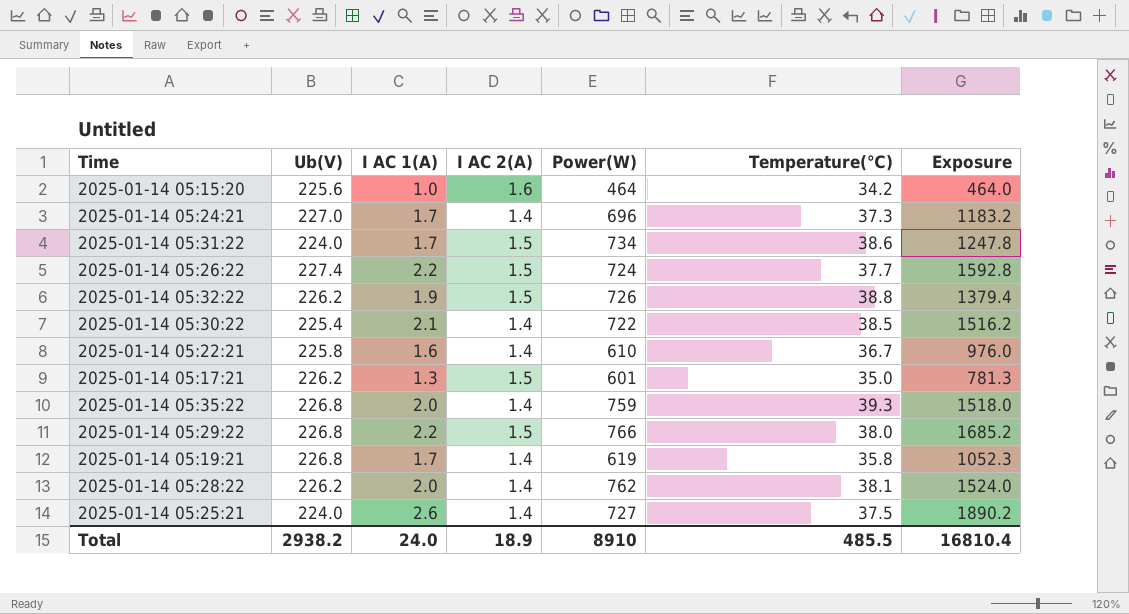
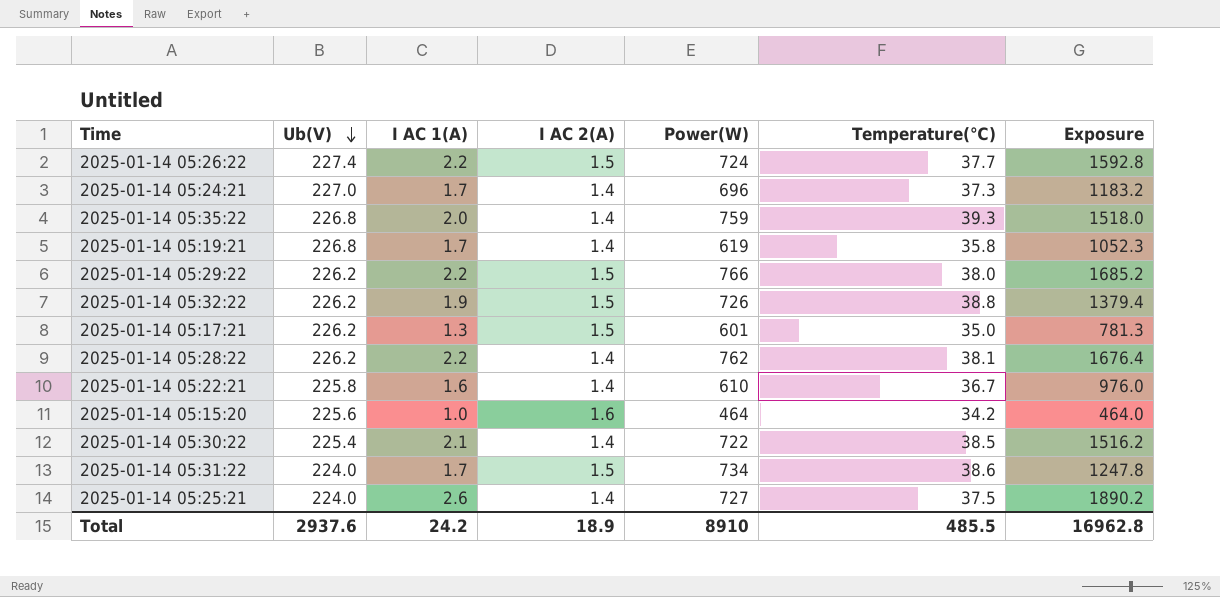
row order: none -> Ub(V) descending
2025-01-14 05:29:22 | Ub(V): 226.8 -> 226.2
2025-01-14 05:28:22 | I AC 1(A): 2.0 -> 2.2
2025-01-14 05:28:22 | Exposure: 1524.0 -> 1676.4
Total | Ub(V): 2938.2 -> 2937.6
Total | I AC 1(A): 24.0 -> 24.2
Total | Exposure: 16810.4 -> 16962.8

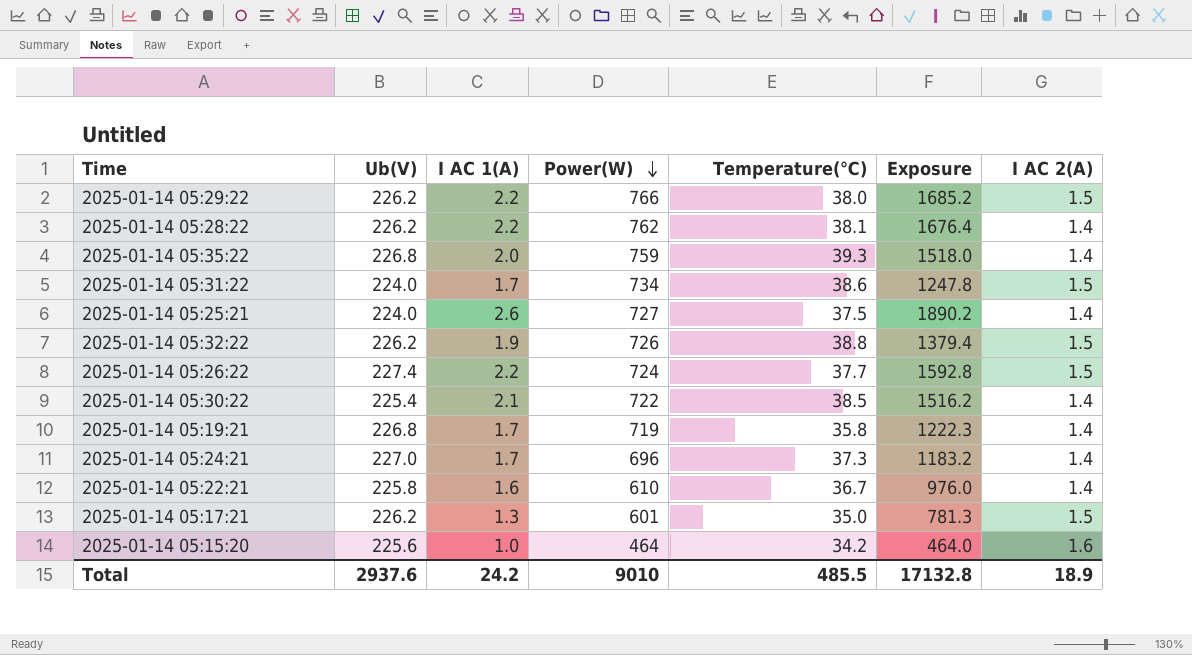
row order: Ub(V) descending -> Power(W) descending
column I AC 2(A) | position: 4 -> 7
2025-01-14 05:19:21 | Power(W): 619 -> 719
2025-01-14 05:19:21 | Exposure: 1052.3 -> 1222.3
Total | Power(W): 8910 -> 9010
Total | Exposure: 16962.8 -> 17132.8

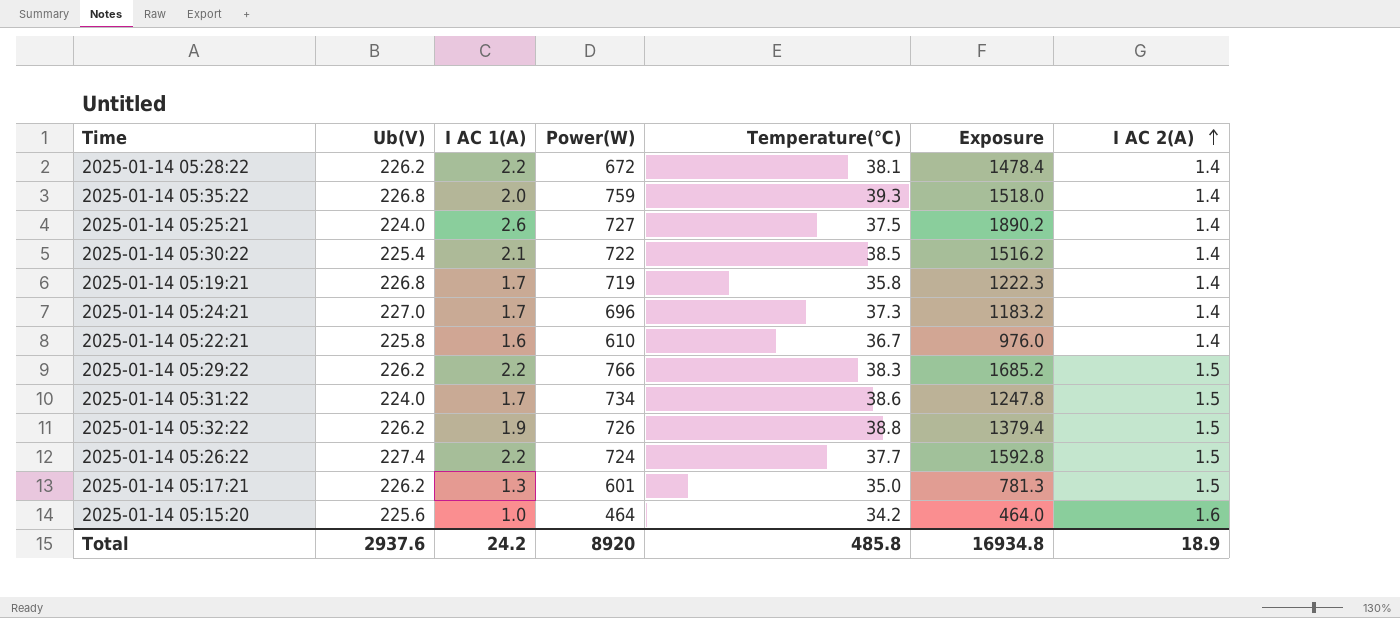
row order: Power(W) descending -> I AC 2(A) ascending
2025-01-14 05:28:22 | Power(W): 762 -> 672
2025-01-14 05:28:22 | Exposure: 1676.4 -> 1478.4
2025-01-14 05:29:22 | Temperature(℃): 38.0 -> 38.3
Total | Power(W): 9010 -> 8920
Total | Temperature(℃): 485.5 -> 485.8
Total | Exposure: 17132.8 -> 16934.8

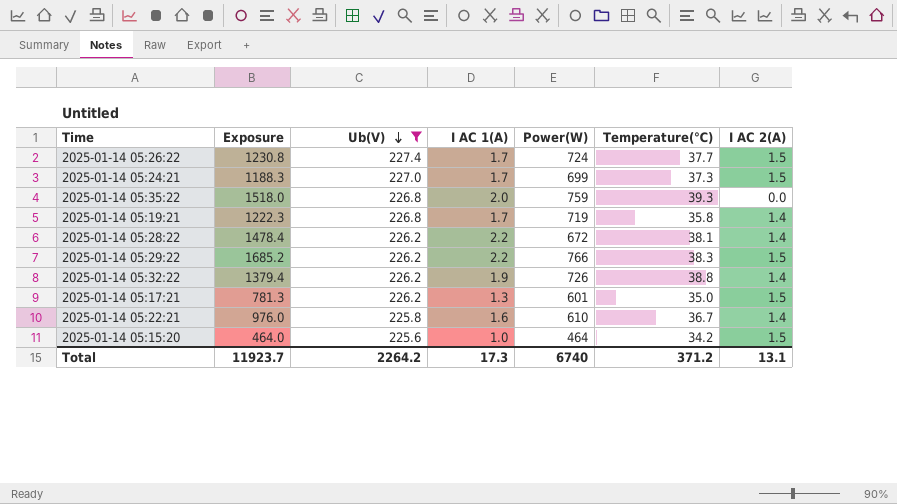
filter: none -> Ub(V) >= 225.6
row order: I AC 2(A) ascending -> Ub(V) descending
column Exposure | position: 6 -> 2
2025-01-14 05:26:22 | Exposure: 1592.8 -> 1230.8
2025-01-14 05:26:22 | I AC 1(A): 2.2 -> 1.7
2025-01-14 05:24:21 | Exposure: 1183.2 -> 1188.3
2025-01-14 05:24:21 | Power(W): 696 -> 699
2025-01-14 05:24:21 | I AC 2(A): 1.4 -> 1.5
2025-01-14 05:35:22 | I AC 2(A): 1.4 -> 0.0
2025-01-14 05:32:22 | I AC 2(A): 1.5 -> 1.4
2025-01-14 05:15:20 | I AC 2(A): 1.6 -> 1.5
Total | Exposure: 16934.8 -> 11923.7
Total | Ub(V): 2937.6 -> 2264.2
Total | I AC 1(A): 24.2 -> 17.3
Total | Power(W): 8920 -> 6740
Total | Temperature(℃): 485.8 -> 371.2
Total | I AC 2(A): 18.9 -> 13.1

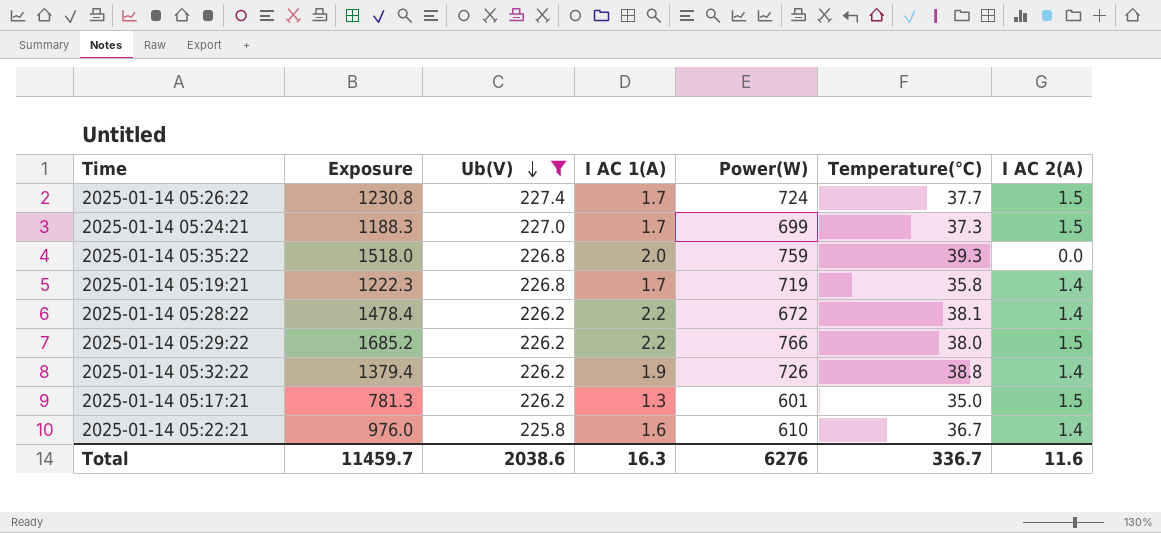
row 2025-01-14 05:15:20: 464.0 | 225.6 | 1.0 | 464 | 34.2 | 1.5 -> none
2025-01-14 05:29:22 | Temperature(℃): 38.3 -> 38.0
Total | Exposure: 11923.7 -> 11459.7
Total | Ub(V): 2264.2 -> 2038.6
Total | I AC 1(A): 17.3 -> 16.3
Total | Power(W): 6740 -> 6276
Total | Temperature(℃): 371.2 -> 336.7
Total | I AC 2(A): 13.1 -> 11.6

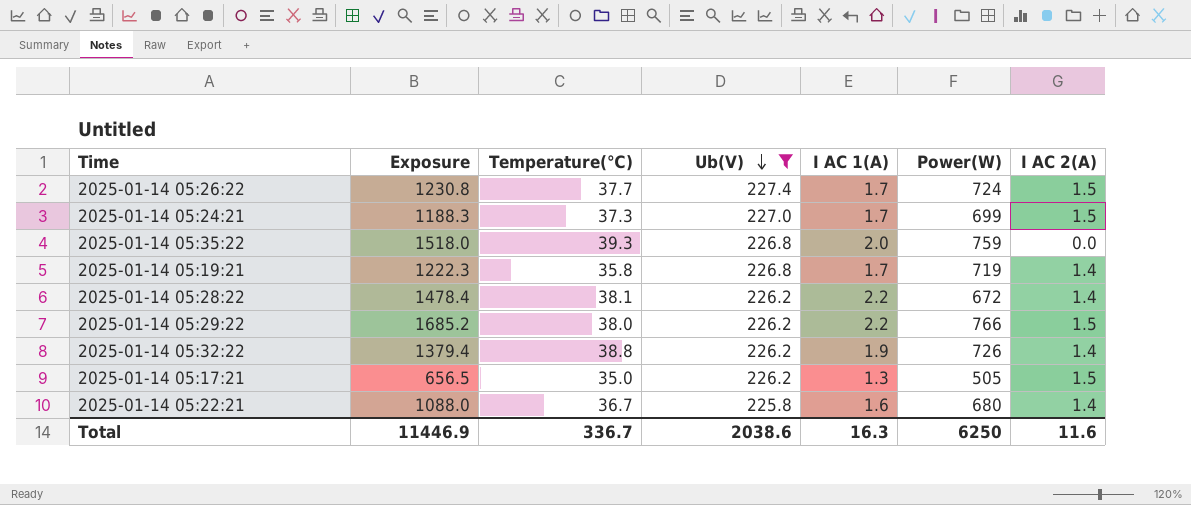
column Temperature(℃) | position: 6 -> 3
2025-01-14 05:17:21 | Exposure: 781.3 -> 656.5
2025-01-14 05:17:21 | Power(W): 601 -> 505
2025-01-14 05:22:21 | Exposure: 976.0 -> 1088.0
2025-01-14 05:22:21 | Power(W): 610 -> 680
Total | Exposure: 11459.7 -> 11446.9
Total | Power(W): 6276 -> 6250

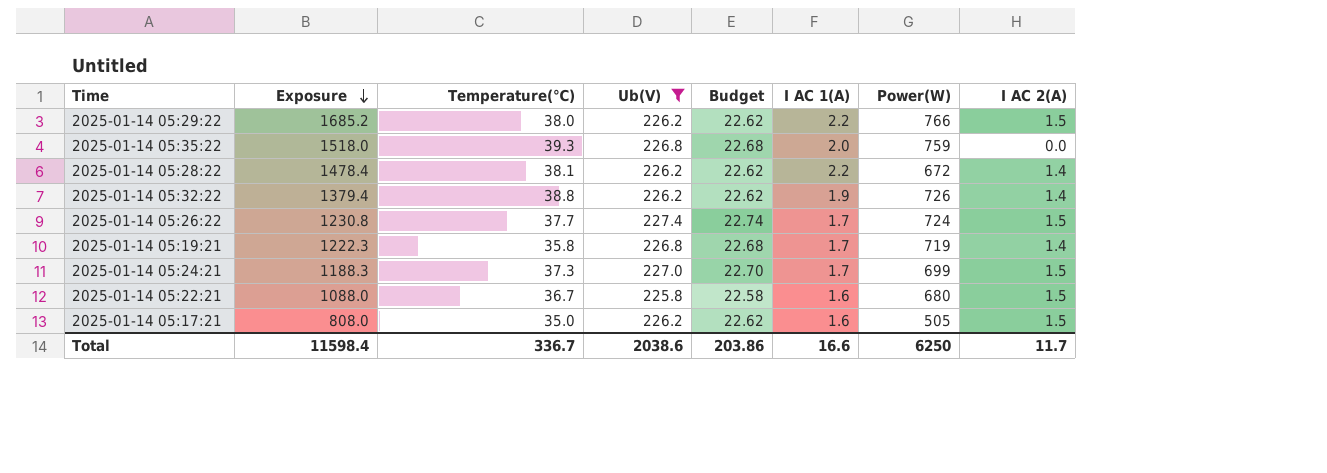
row order: Ub(V) descending -> Exposure descending
column Budget | formula: none -> [Ub(V)] * 0.1
2025-01-14 05:22:21 | I AC 2(A): 1.4 -> 1.5
2025-01-14 05:17:21 | Exposure: 656.5 -> 808.0
2025-01-14 05:17:21 | I AC 1(A): 1.3 -> 1.6
Total | Exposure: 11446.9 -> 11598.4
Total | I AC 1(A): 16.3 -> 16.6
Total | I AC 2(A): 11.6 -> 11.7

